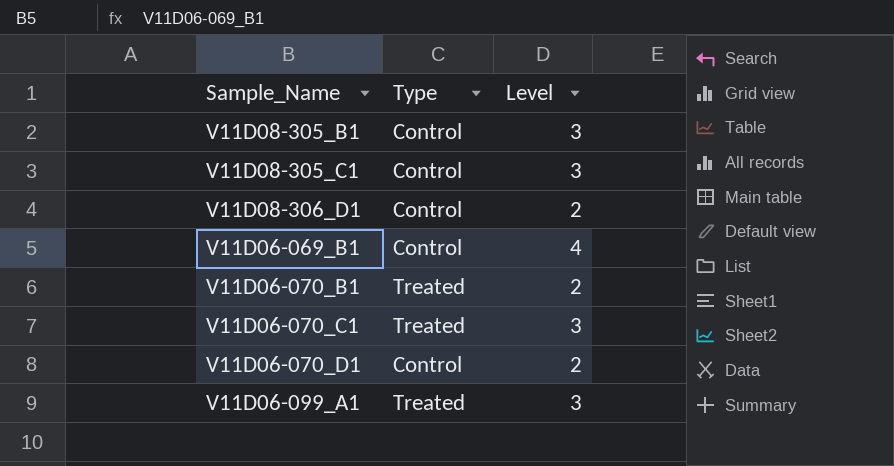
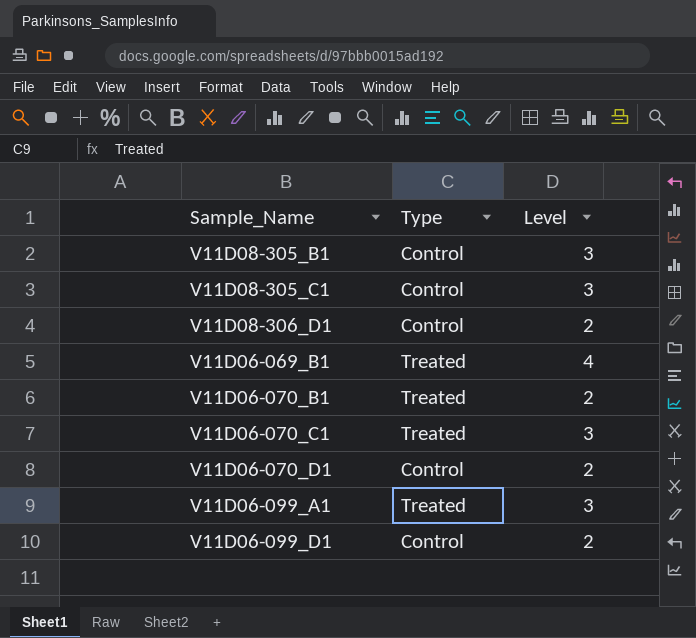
V11D06-069_B1 | Type: Control -> Treated
row V11D06-099_D1: none -> Control | 2

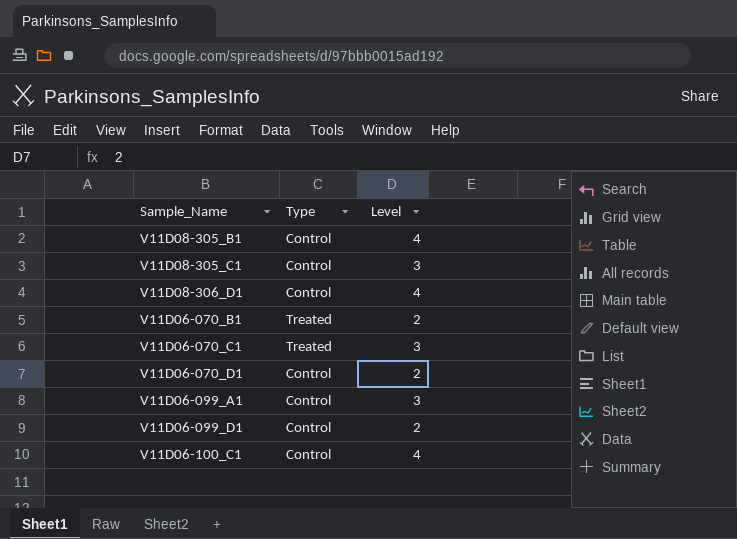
row V11D06-069_B1: Treated | 4 -> none
V11D08-305_B1 | Level: 3 -> 4
V11D08-306_D1 | Level: 2 -> 4
V11D06-099_A1 | Type: Treated -> Control
row V11D06-100_C1: none -> Control | 4

